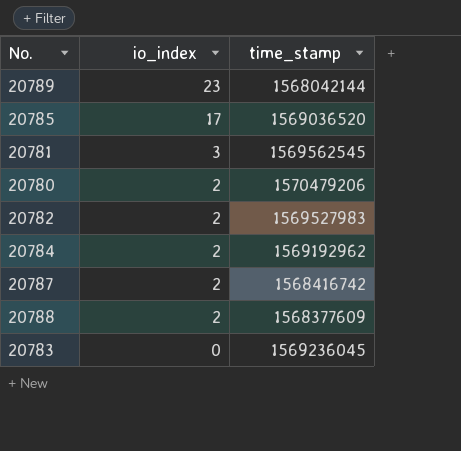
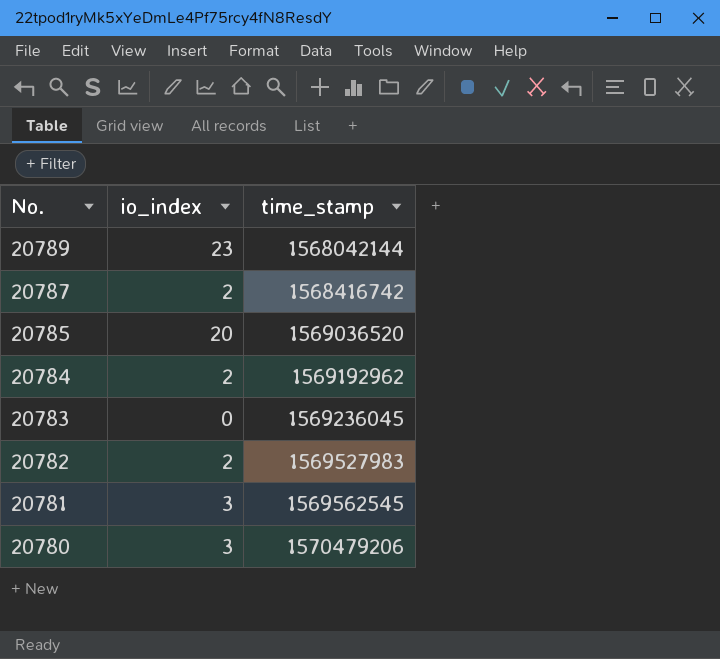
row order: io_index descending -> No. descending
row 20788: 2 | 1568377609 -> none
20785 | io_index: 17 -> 20
20780 | io_index: 2 -> 3

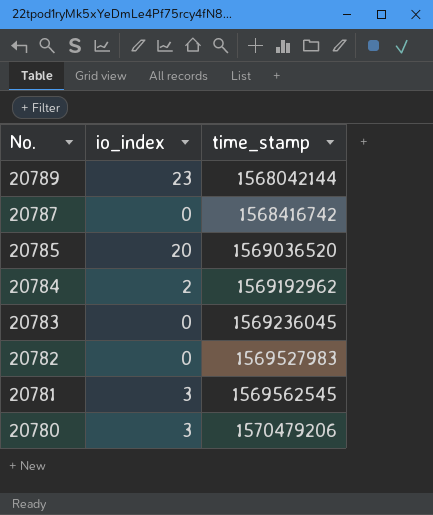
20787 | io_index: 2 -> 0
20782 | io_index: 2 -> 0

